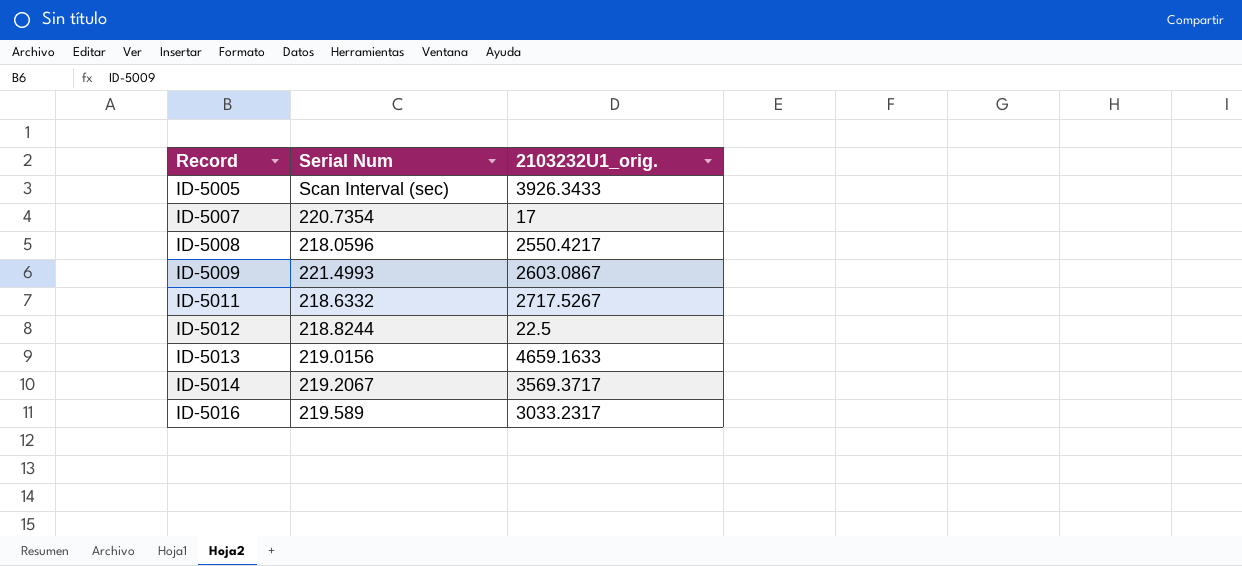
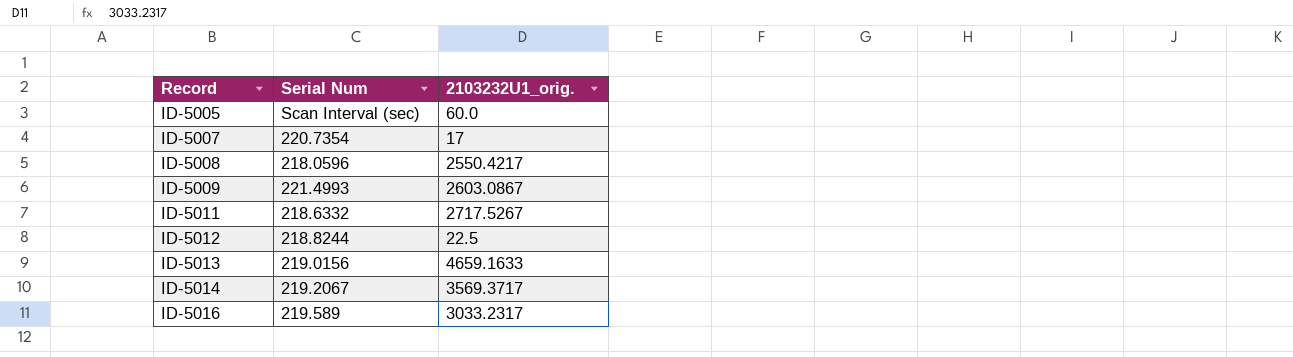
ID-5005 | 2103232U1_orig.: 3926.3433 -> 60.0

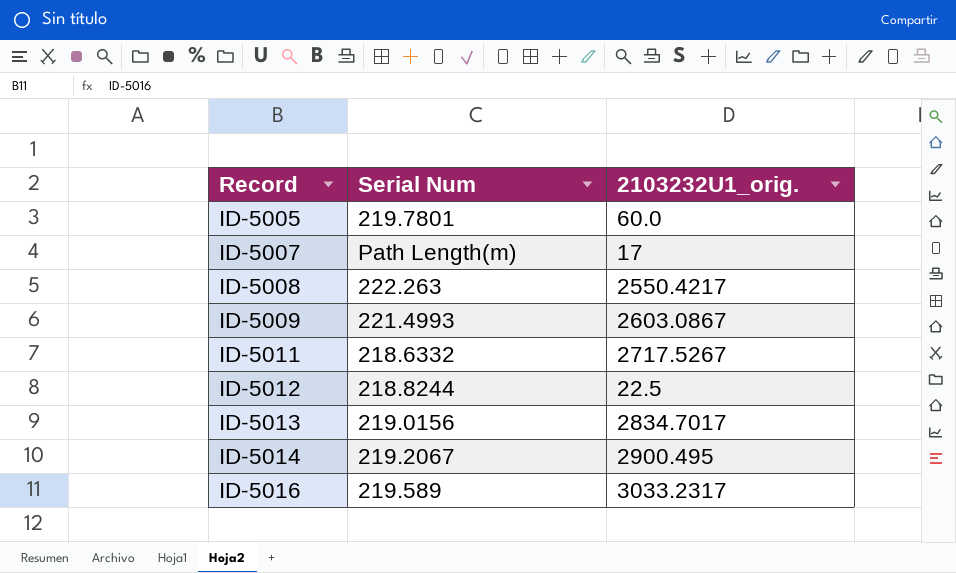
ID-5005 | Serial Num: Scan Interval (sec) -> 219.7801
ID-5007 | Serial Num: 220.7354 -> Path Length(m)
ID-5008 | Serial Num: 218.0596 -> 222.263
ID-5013 | 2103232U1_orig.: 4659.1633 -> 2834.7017
ID-5014 | 2103232U1_orig.: 3569.3717 -> 2900.495

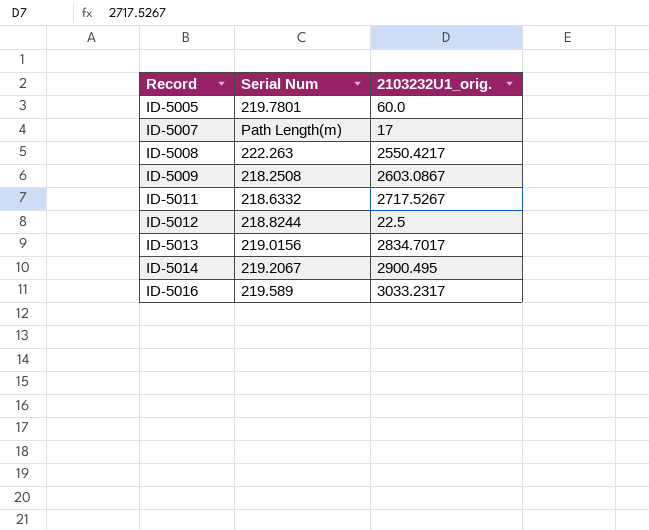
ID-5009 | Serial Num: 221.4993 -> 218.2508

